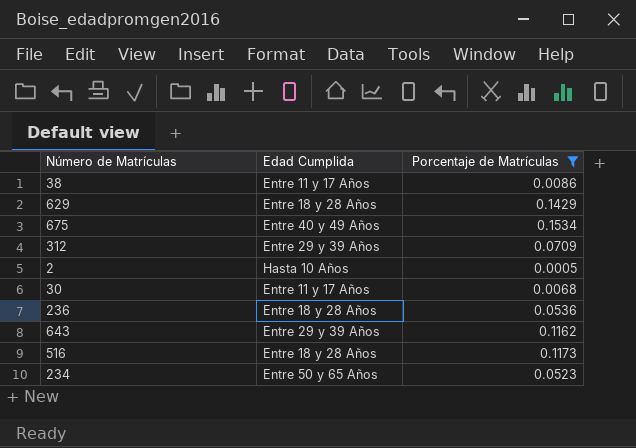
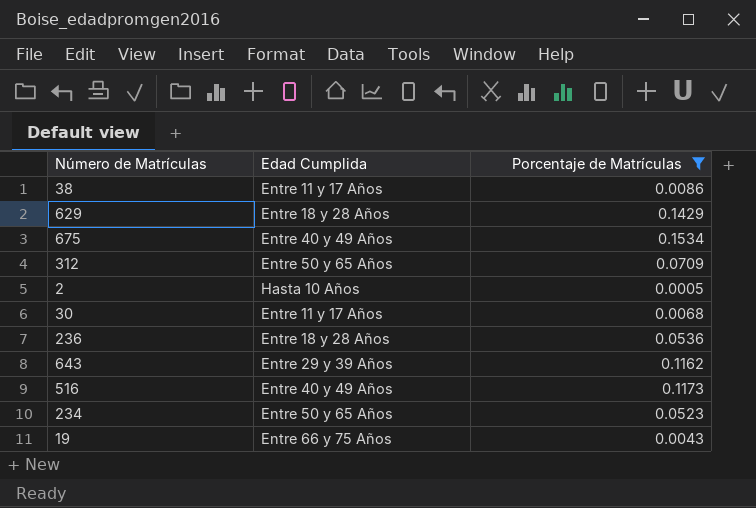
312 | Edad Cumplida: Entre 29 y 39 Años -> Entre 50 y 65 Años
516 | Edad Cumplida: Entre 18 y 28 Años -> Entre 40 y 49 Años
row 19: none -> Entre 66 y 75 Años | 0.0043

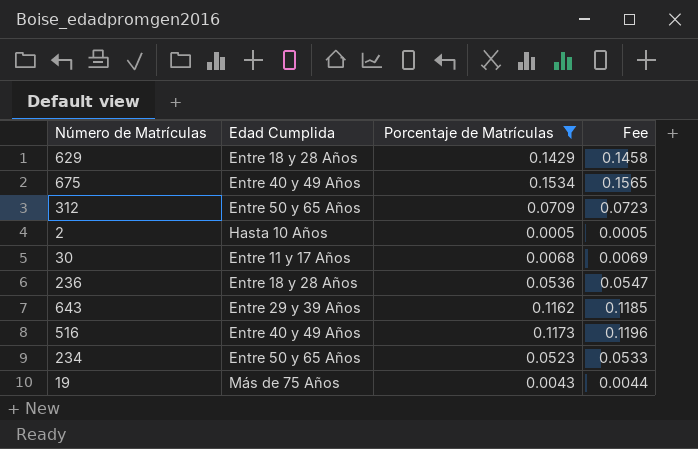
column Fee | formula: none -> [Porcentaje de Matrículas] * 1.02
row 38: Entre 11 y 17 Años | 0.0086 -> none
19 | Edad Cumplida: Entre 66 y 75 Años -> Más de 75 Años

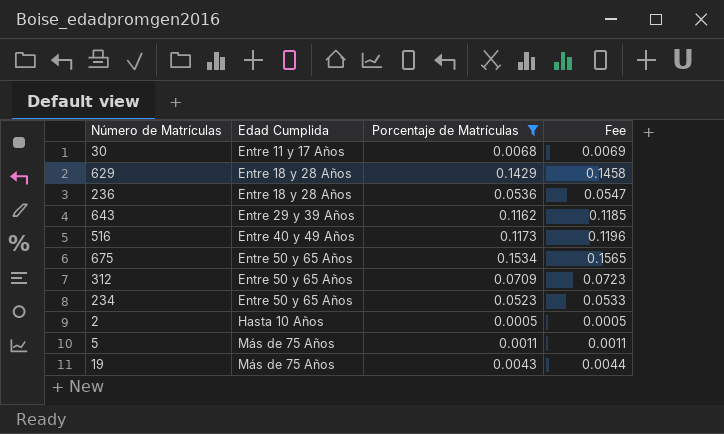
row order: none -> Edad Cumplida ascending
675 | Edad Cumplida: Entre 40 y 49 Años -> Entre 50 y 65 Años
row 5: none -> Más de 75 Años | 0.0011 | 0.0011

